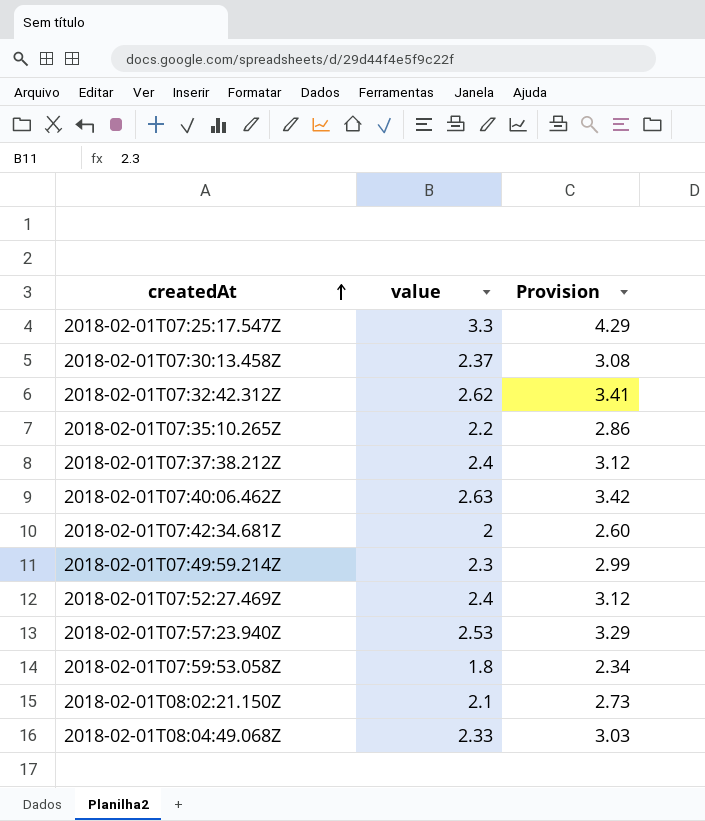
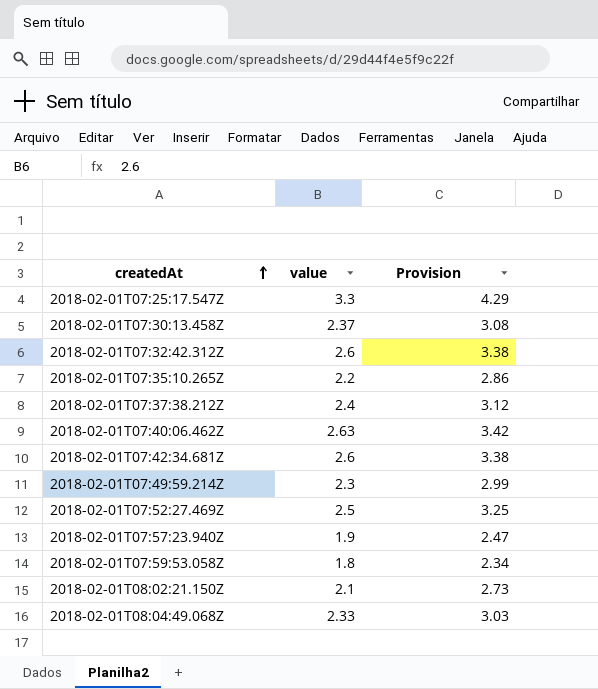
2018-02-01T07:32:42.312Z | value: 2.62 -> 2.6
2018-02-01T07:32:42.312Z | Provision: 3.41 -> 3.38
2018-02-01T07:42:34.681Z | value: 2 -> 2.6
2018-02-01T07:42:34.681Z | Provision: 2.60 -> 3.38
2018-02-01T07:52:27.469Z | value: 2.4 -> 2.5
2018-02-01T07:52:27.469Z | Provision: 3.12 -> 3.25
2018-02-01T07:57:23.940Z | value: 2.53 -> 1.9
2018-02-01T07:57:23.940Z | Provision: 3.29 -> 2.47

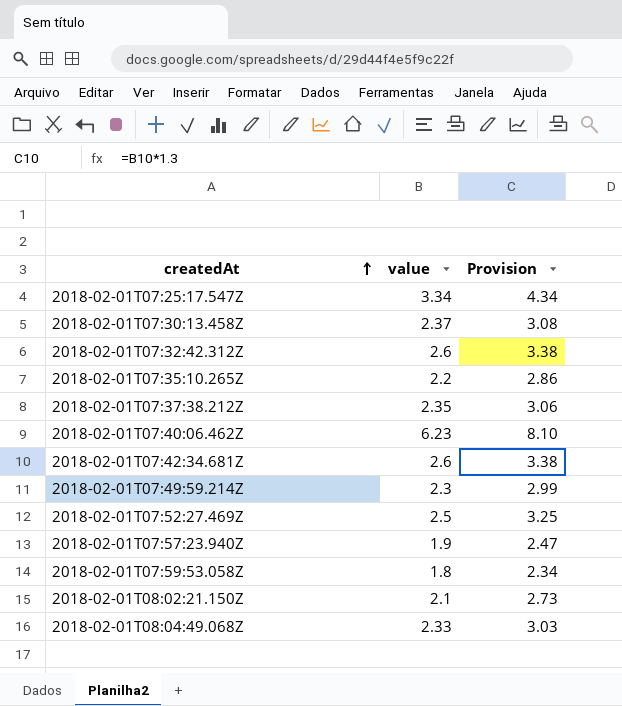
2018-02-01T07:25:17.547Z | value: 3.3 -> 3.34
2018-02-01T07:25:17.547Z | Provision: 4.29 -> 4.34
2018-02-01T07:37:38.212Z | value: 2.4 -> 2.35
2018-02-01T07:37:38.212Z | Provision: 3.12 -> 3.06
2018-02-01T07:40:06.462Z | value: 2.63 -> 6.23
2018-02-01T07:40:06.462Z | Provision: 3.42 -> 8.10

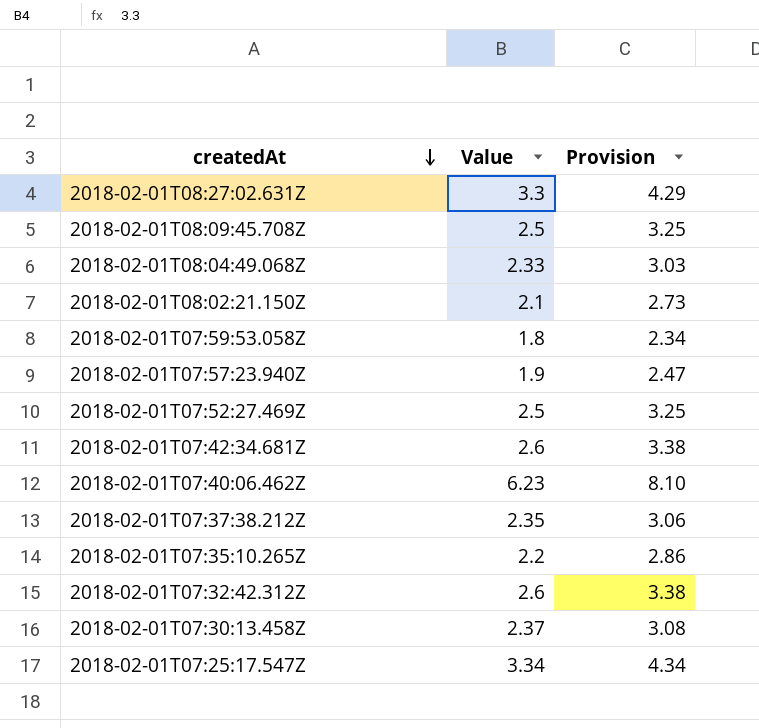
row order: createdAt ascending -> createdAt descending
column name: value -> Value
row 2018-02-01T07:49:59.214Z: 2.3 | 2.99 -> none
row 2018-02-01T08:27:02.631Z: none -> 3.3 | 4.29
row 2018-02-01T08:09:45.708Z: none -> 2.5 | 3.25

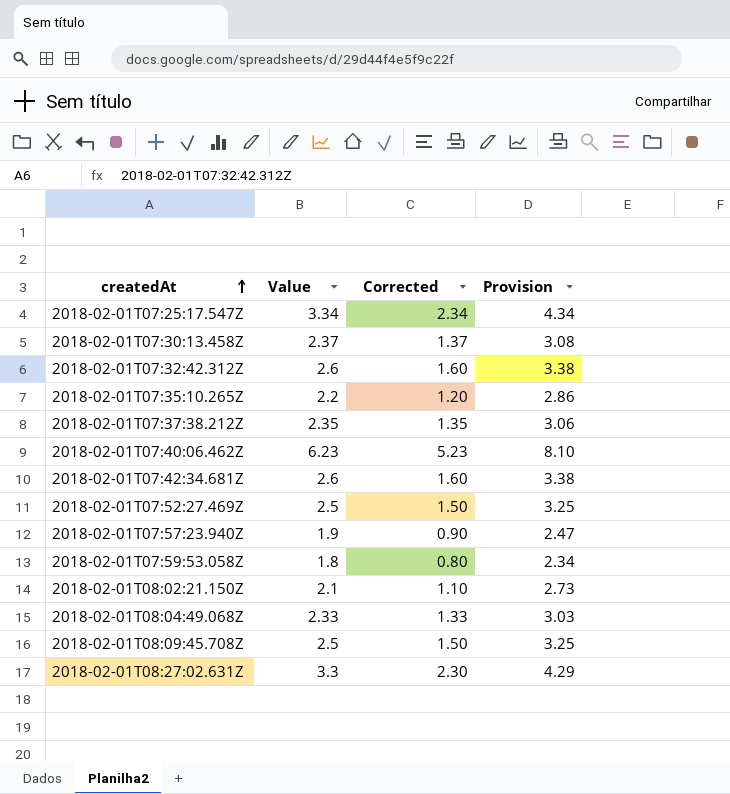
row order: createdAt descending -> createdAt ascending
column Corrected | formula: none -> [Value] - 1

